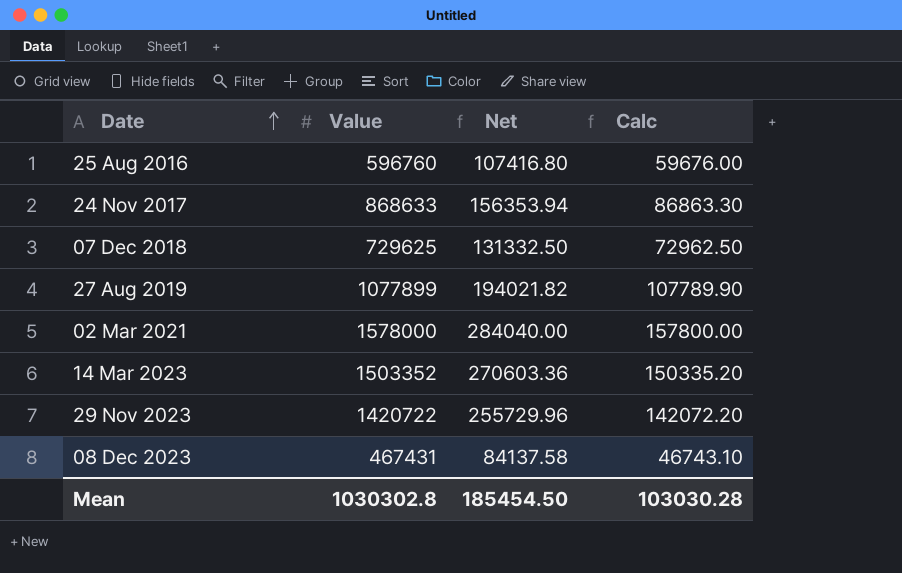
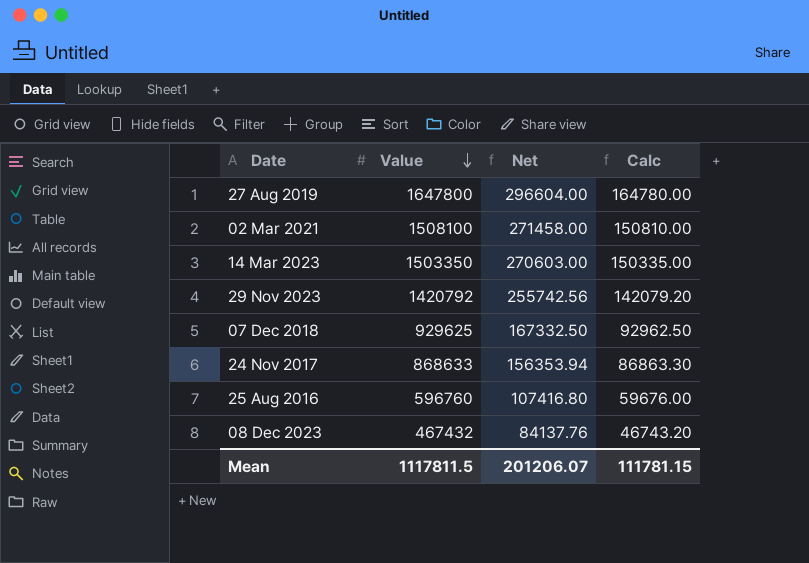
row order: Date ascending -> Value descending
27 Aug 2019 | Value: 1077899 -> 1647800
27 Aug 2019 | Net: 194021.82 -> 296604.00
27 Aug 2019 | Calc: 107789.90 -> 164780.00
02 Mar 2021 | Value: 1578000 -> 1508100
02 Mar 2021 | Net: 284040.00 -> 271458.00
02 Mar 2021 | Calc: 157800.00 -> 150810.00
14 Mar 2023 | Value: 1503352 -> 1503350
14 Mar 2023 | Net: 270603.36 -> 270603.00
14 Mar 2023 | Calc: 150335.20 -> 150335.00
29 Nov 2023 | Value: 1420722 -> 1420792
29 Nov 2023 | Net: 255729.96 -> 255742.56
29 Nov 2023 | Calc: 142072.20 -> 142079.20
07 Dec 2018 | Value: 729625 -> 929625
07 Dec 2018 | Net: 131332.50 -> 167332.50
07 Dec 2018 | Calc: 72962.50 -> 92962.50
08 Dec 2023 | Value: 467431 -> 467432
08 Dec 2023 | Net: 84137.58 -> 84137.76
08 Dec 2023 | Calc: 46743.10 -> 46743.20
Mean | Value: 1030302.8 -> 1117811.5
Mean | Net: 185454.50 -> 201206.07
Mean | Calc: 103030.28 -> 111781.15

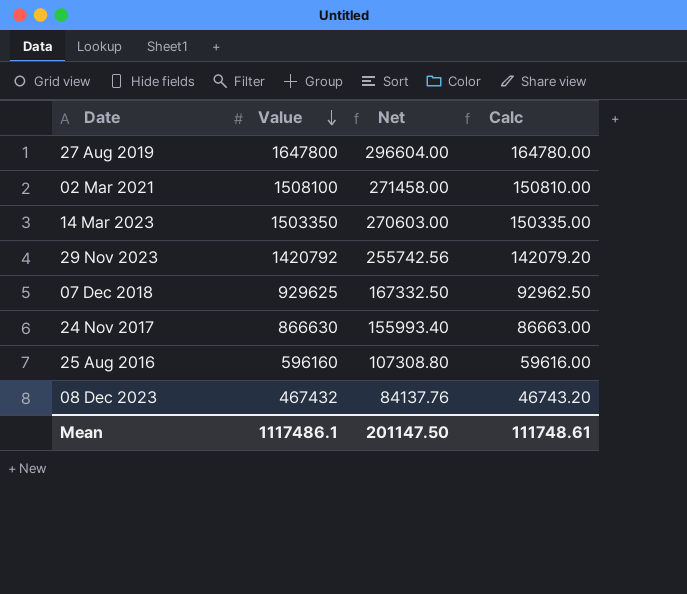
24 Nov 2017 | Value: 868633 -> 866630
24 Nov 2017 | Net: 156353.94 -> 155993.40
24 Nov 2017 | Calc: 86863.30 -> 86663.00
25 Aug 2016 | Value: 596760 -> 596160
25 Aug 2016 | Net: 107416.80 -> 107308.80
25 Aug 2016 | Calc: 59676.00 -> 59616.00
Mean | Value: 1117811.5 -> 1117486.1
Mean | Net: 201206.07 -> 201147.50
Mean | Calc: 111781.15 -> 111748.61

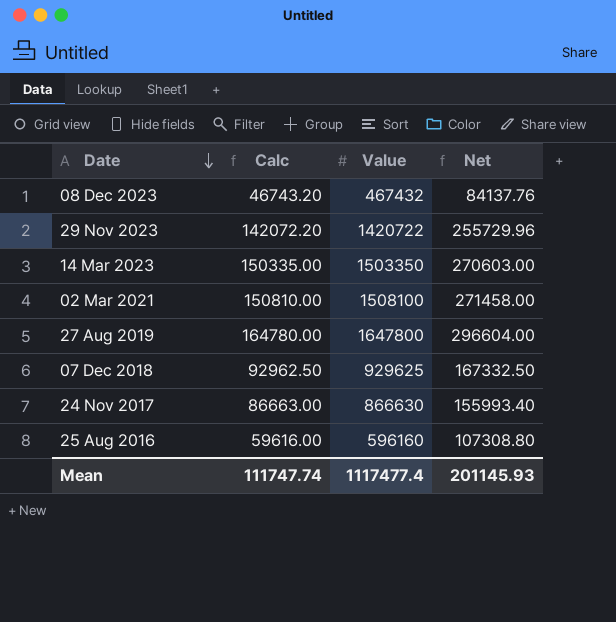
row order: Value descending -> Date descending
column Calc | position: 4 -> 2
29 Nov 2023 | Calc: 142079.20 -> 142072.20
29 Nov 2023 | Value: 1420792 -> 1420722
29 Nov 2023 | Net: 255742.56 -> 255729.96
Mean | Calc: 111748.61 -> 111747.74
Mean | Value: 1117486.1 -> 1117477.4
Mean | Net: 201147.50 -> 201145.93

